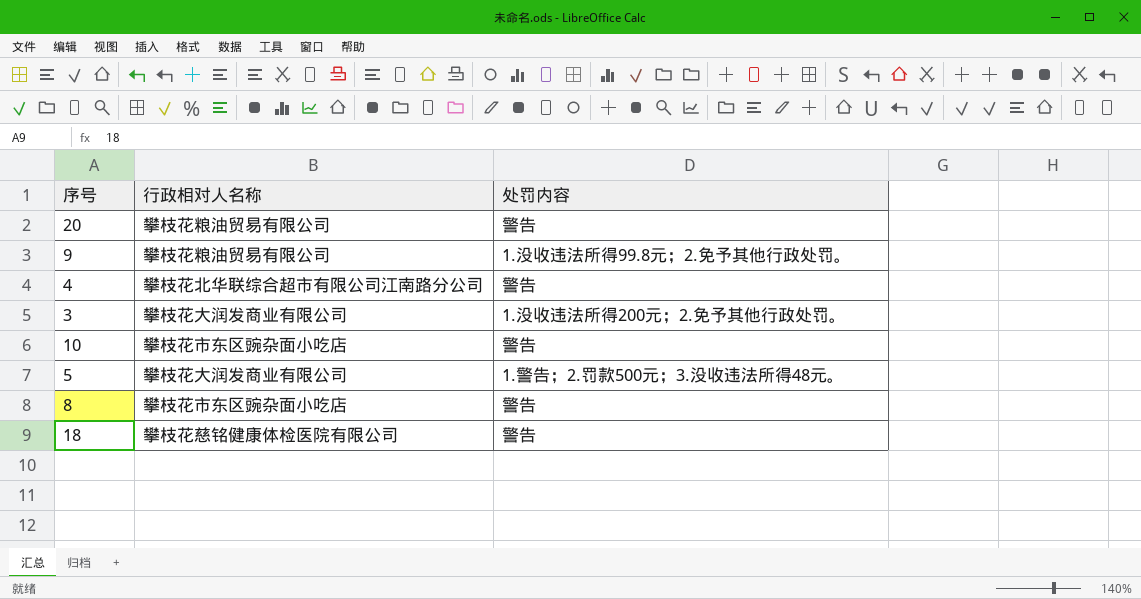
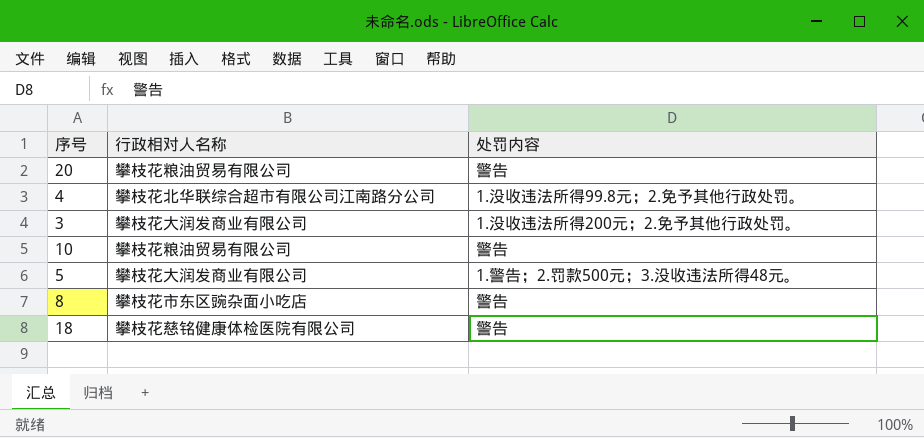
row 9: 攀枝花粮油贸易有限公司 | 1.没收违法所得99.8元；2.免予其他行政处罚。 -> none
4 | 处罚内容: 警告 -> 1.没收违法所得99.8元；2.免予其他行政处罚。
10 | 行政相对人名称: 攀枝花市东区豌杂面小吃店 -> 攀枝花粮油贸易有限公司

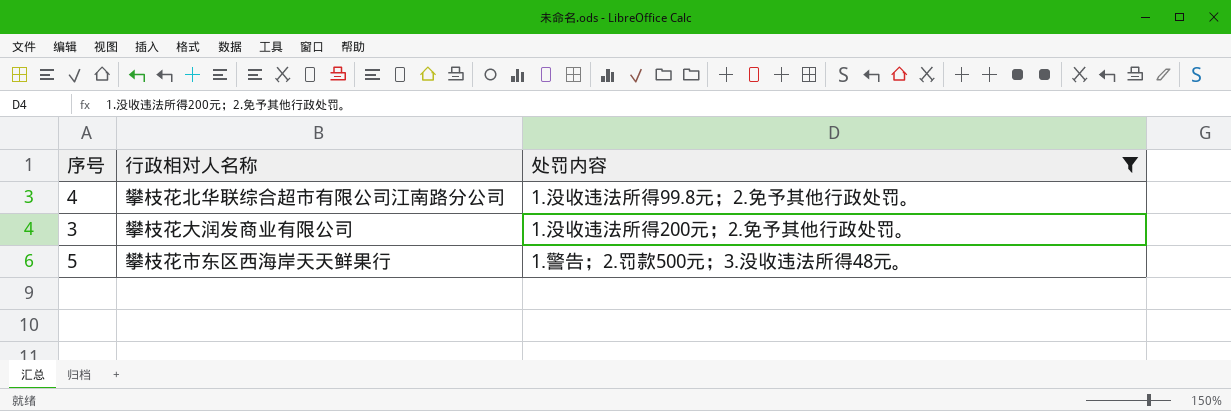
filter: none -> 处罚内容 != 警告
5 | 行政相对人名称: 攀枝花大润发商业有限公司 -> 攀枝花市东区西海岸天天鲜果行

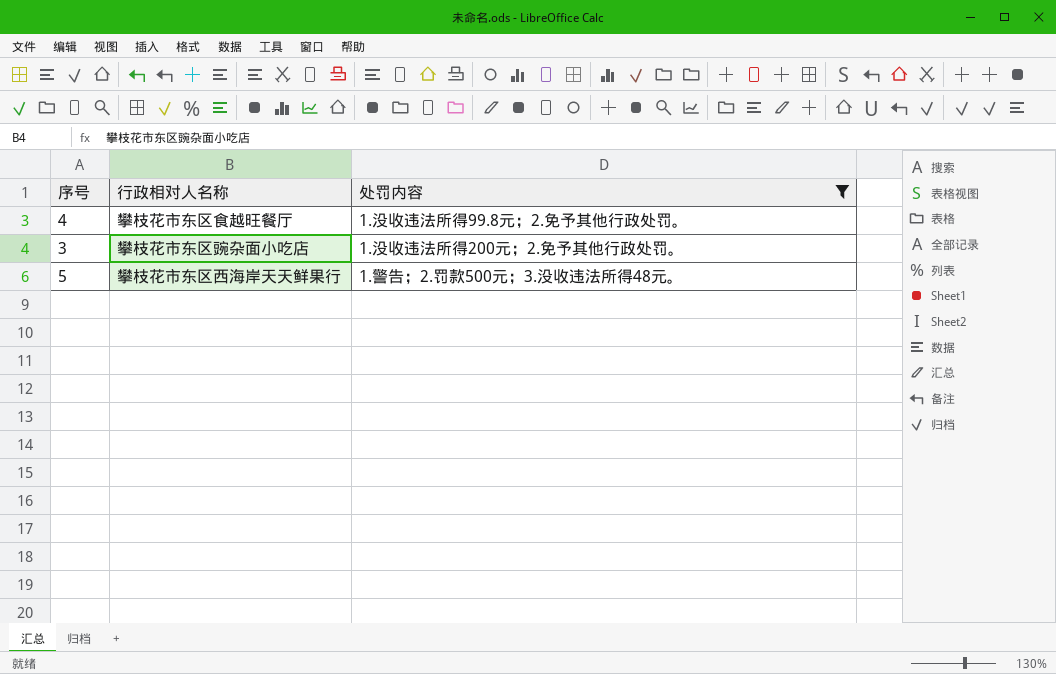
4 | 行政相对人名称: 攀枝花北华联综合超市有限公司江南路分公司 -> 攀枝花市东区食越旺餐厅
3 | 行政相对人名称: 攀枝花大润发商业有限公司 -> 攀枝花市东区豌杂面小吃店

